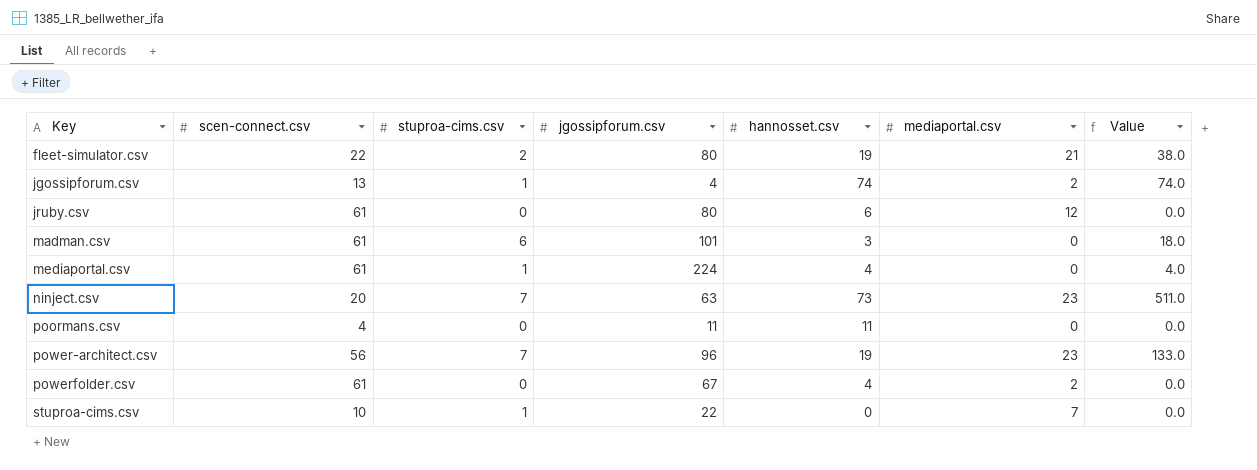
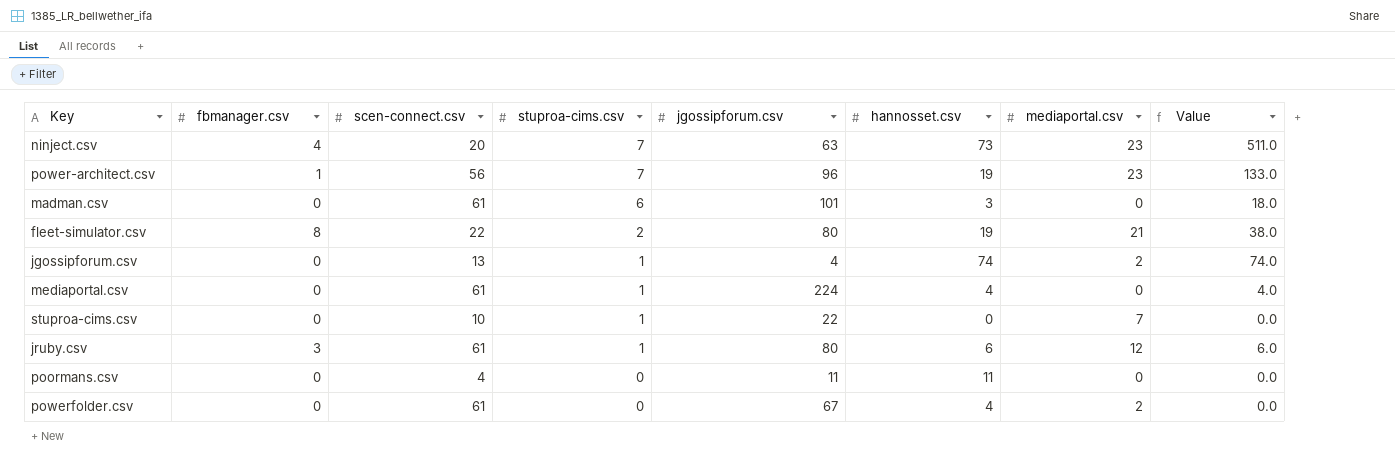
row order: Key ascending -> stuproa-cims.csv descending
column fbmanager.csv | position: none -> 2
jruby.csv | stuproa-cims.csv: 0 -> 1
jruby.csv | Value: 0.0 -> 6.0

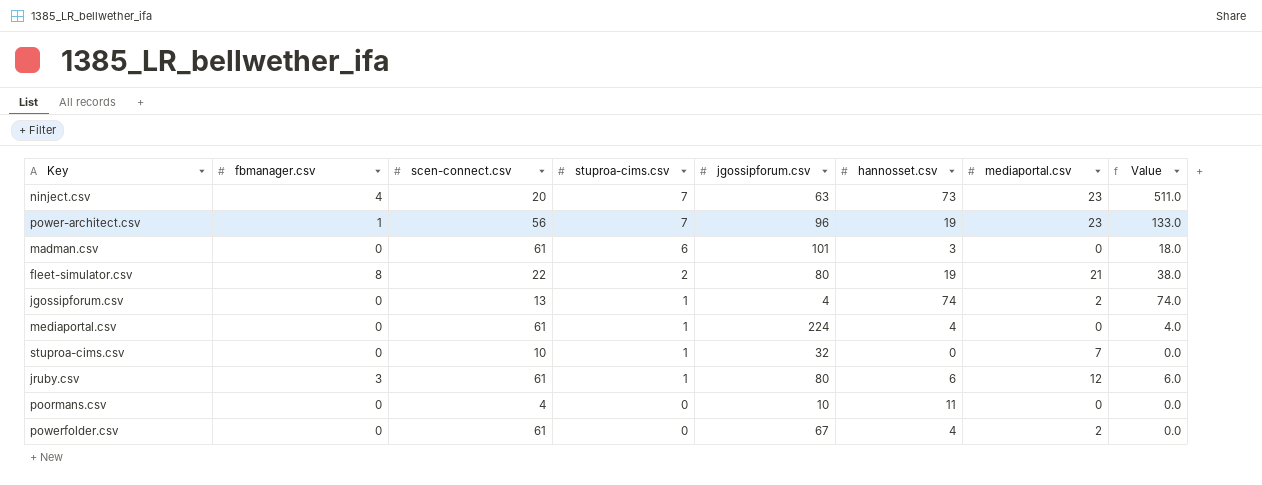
stuproa-cims.csv | jgossipforum.csv: 22 -> 32
poormans.csv | jgossipforum.csv: 11 -> 10

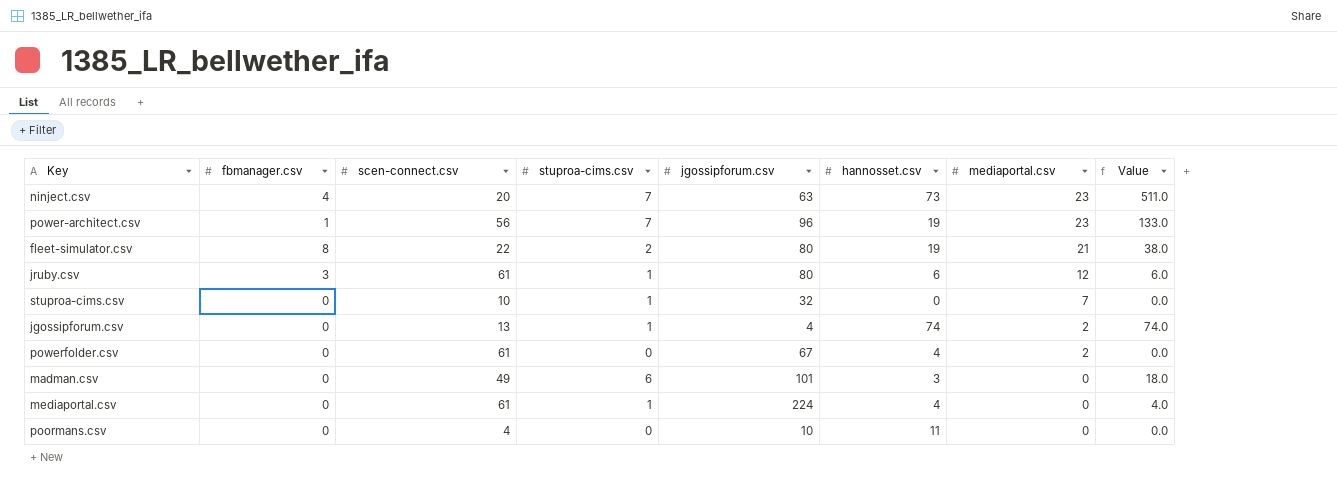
row order: stuproa-cims.csv descending -> mediaportal.csv descending
madman.csv | scen-connect.csv: 61 -> 49

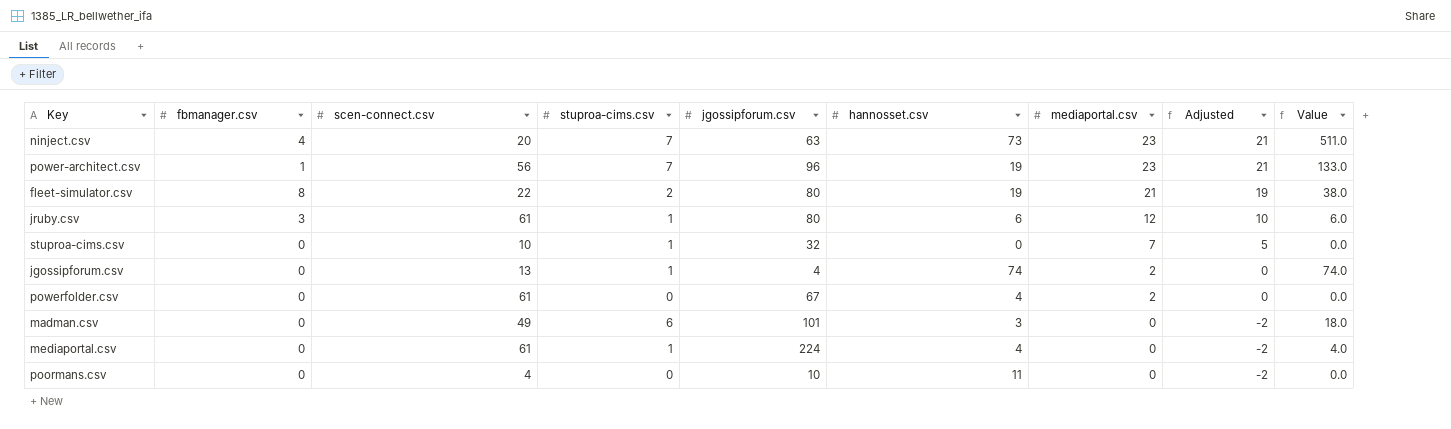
column Adjusted | formula: none -> [mediaportal.csv] - 2

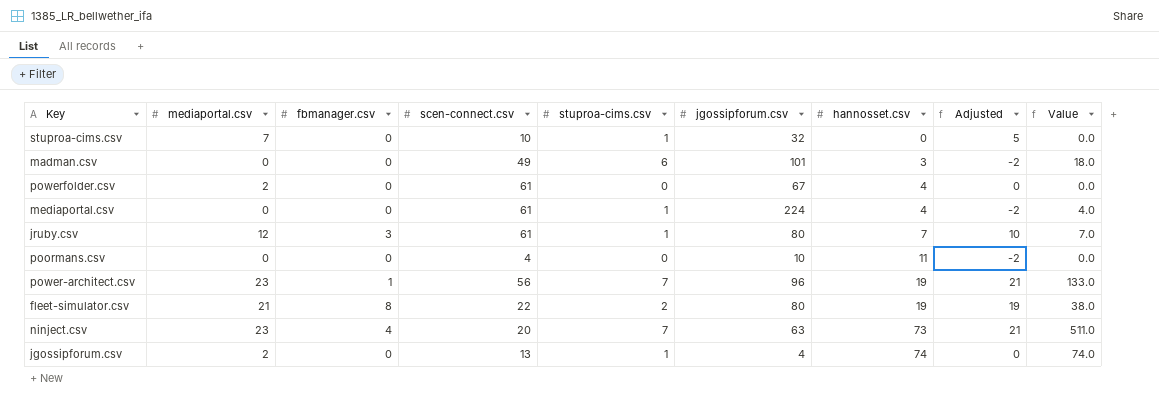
row order: mediaportal.csv descending -> hannosset.csv ascending
column mediaportal.csv | position: 7 -> 2
jruby.csv | hannosset.csv: 6 -> 7
jruby.csv | Value: 6.0 -> 7.0

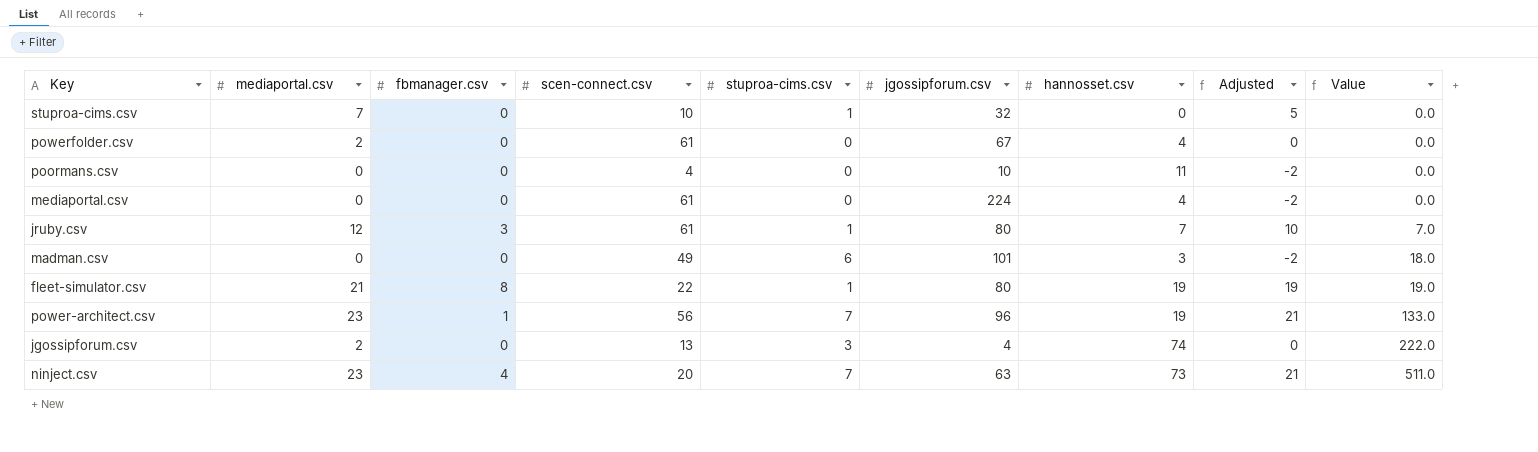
row order: hannosset.csv ascending -> Value ascending
mediaportal.csv | stuproa-cims.csv: 1 -> 0
mediaportal.csv | Value: 4.0 -> 0.0
fleet-simulator.csv | stuproa-cims.csv: 2 -> 1
fleet-simulator.csv | Value: 38.0 -> 19.0
jgossipforum.csv | stuproa-cims.csv: 1 -> 3
jgossipforum.csv | Value: 74.0 -> 222.0

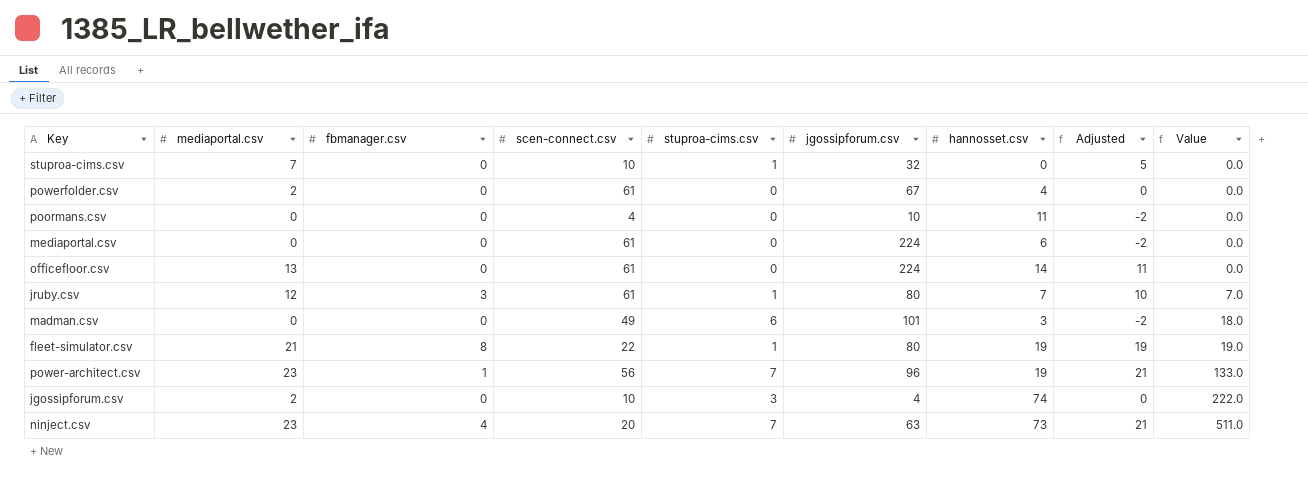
mediaportal.csv | hannosset.csv: 4 -> 6
row officefloor.csv: none -> 13 | 0 | 61 | 0 | 224 | 14 | 11 | 0.0
jgossipforum.csv | scen-connect.csv: 13 -> 10

